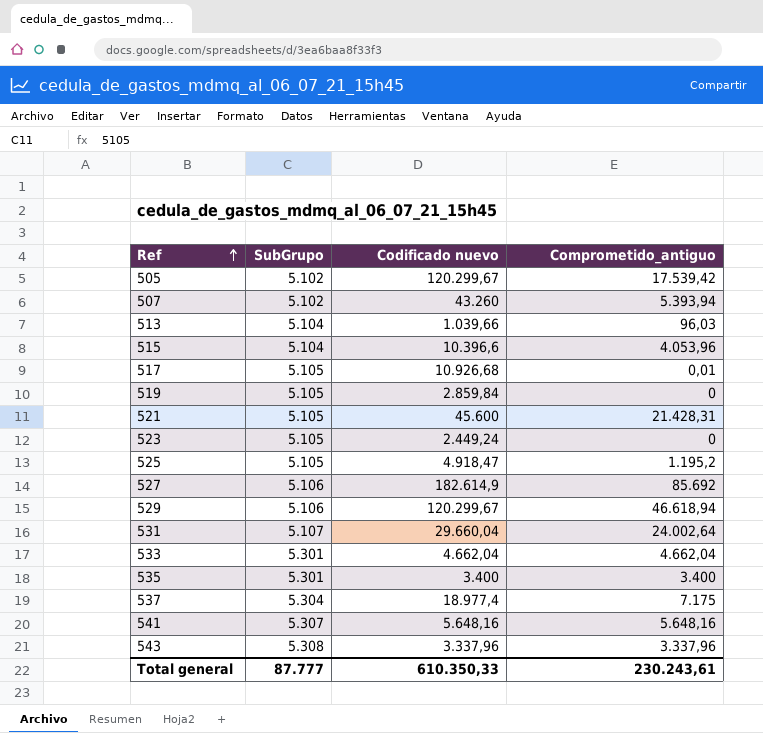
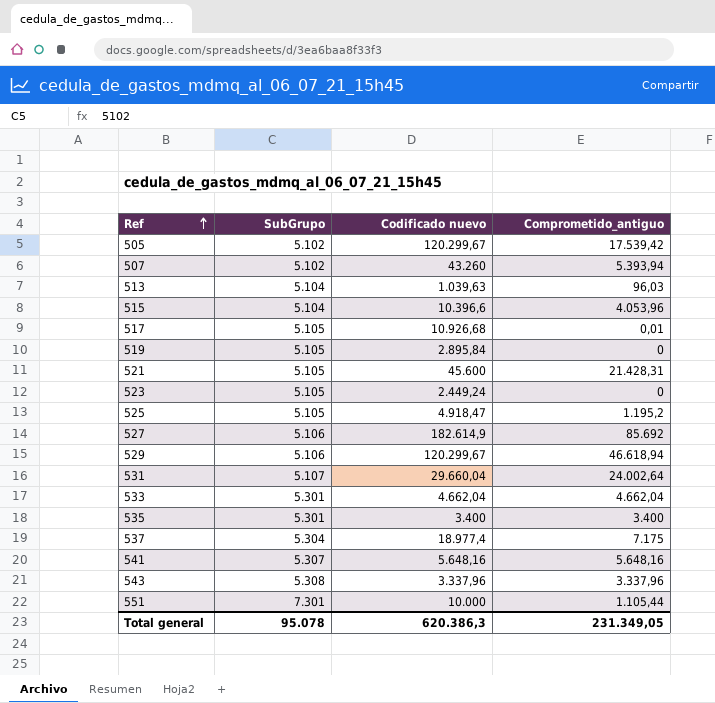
513 | Codificado nuevo: 1.039,66 -> 1.039,63
519 | Codificado nuevo: 2.859,84 -> 2.895,84
row 551: none -> 7.301 | 10.000 | 1.105,44
Total general | SubGrupo: 87.777 -> 95.078
Total general | Codificado nuevo: 610.350,33 -> 620.386,3
Total general | Comprometido_antiguo: 230.243,61 -> 231.349,05

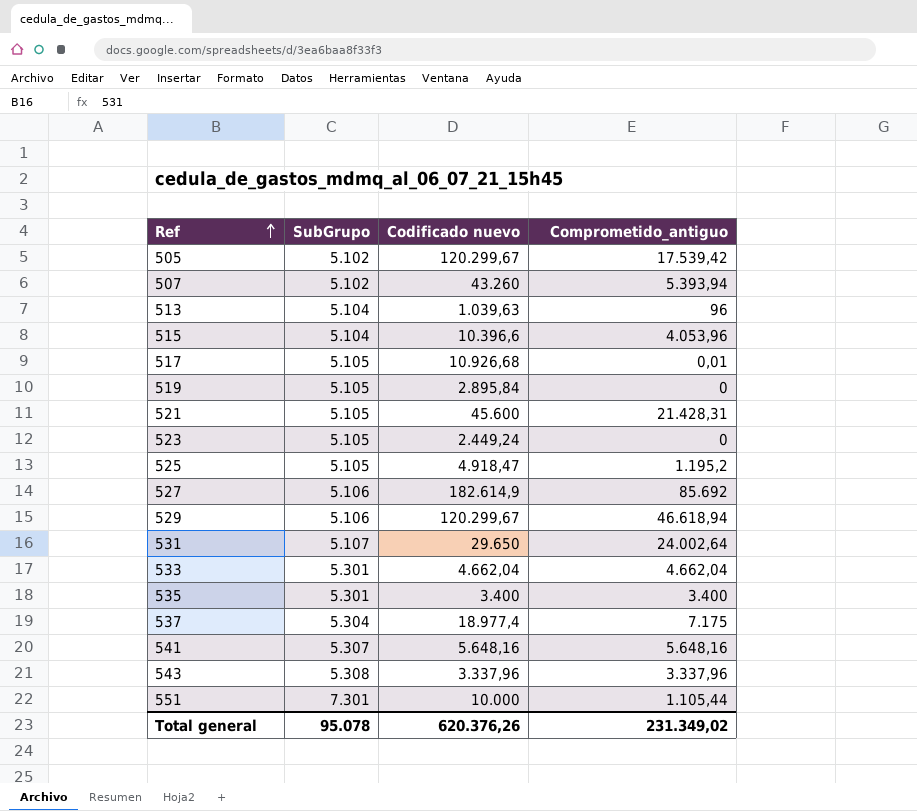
513 | Comprometido_antiguo: 96,03 -> 96
531 | Codificado nuevo: 29.660,04 -> 29.650
Total general | Codificado nuevo: 620.386,3 -> 620.376,26
Total general | Comprometido_antiguo: 231.349,05 -> 231.349,02

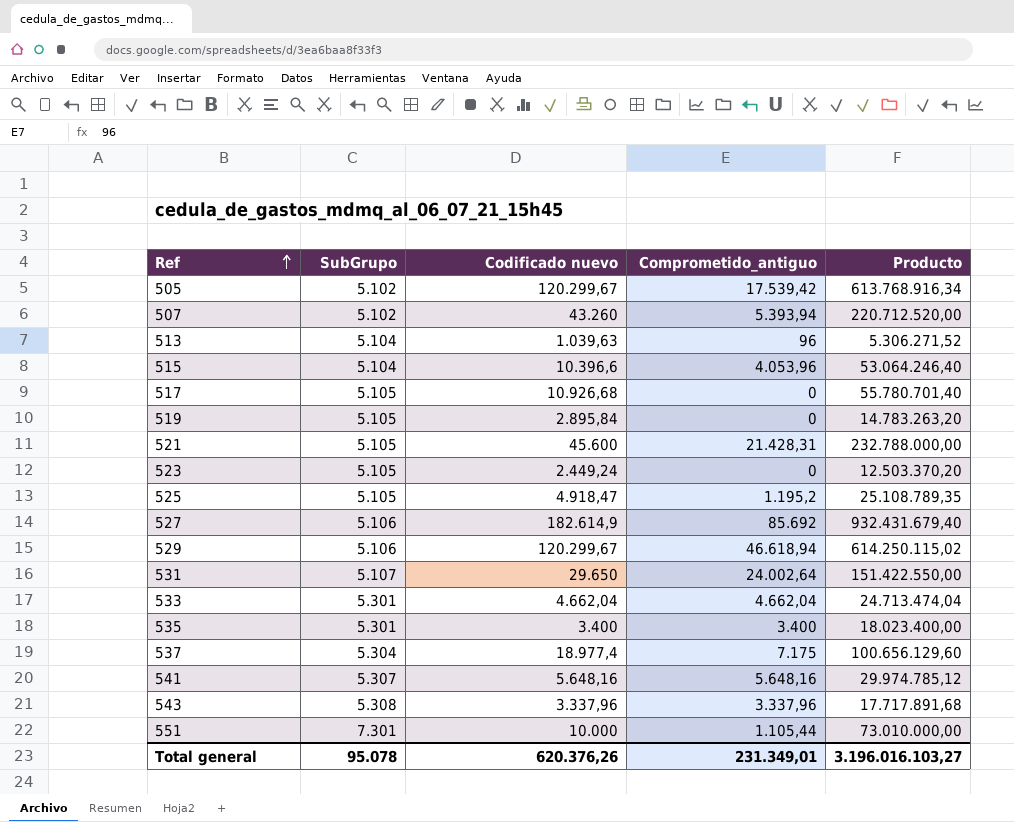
column Producto | formula: none -> [SubGrupo] * [Codificado nuevo]
517 | Comprometido_antiguo: 0,01 -> 0
Total general | Comprometido_antiguo: 231.349,02 -> 231.349,01

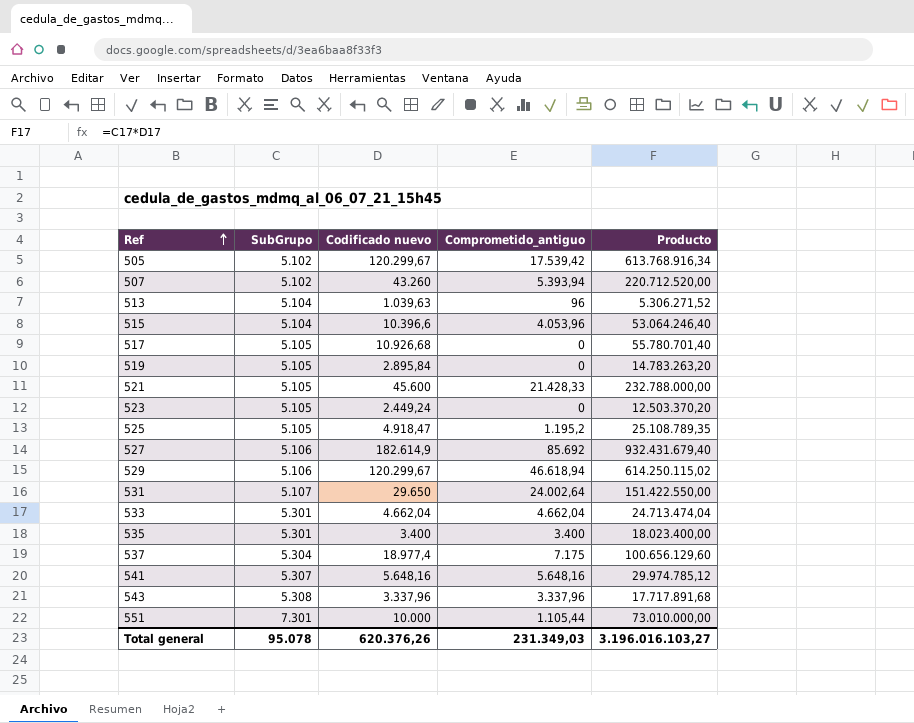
521 | Comprometido_antiguo: 21.428,31 -> 21.428,33
Total general | Comprometido_antiguo: 231.349,01 -> 231.349,03

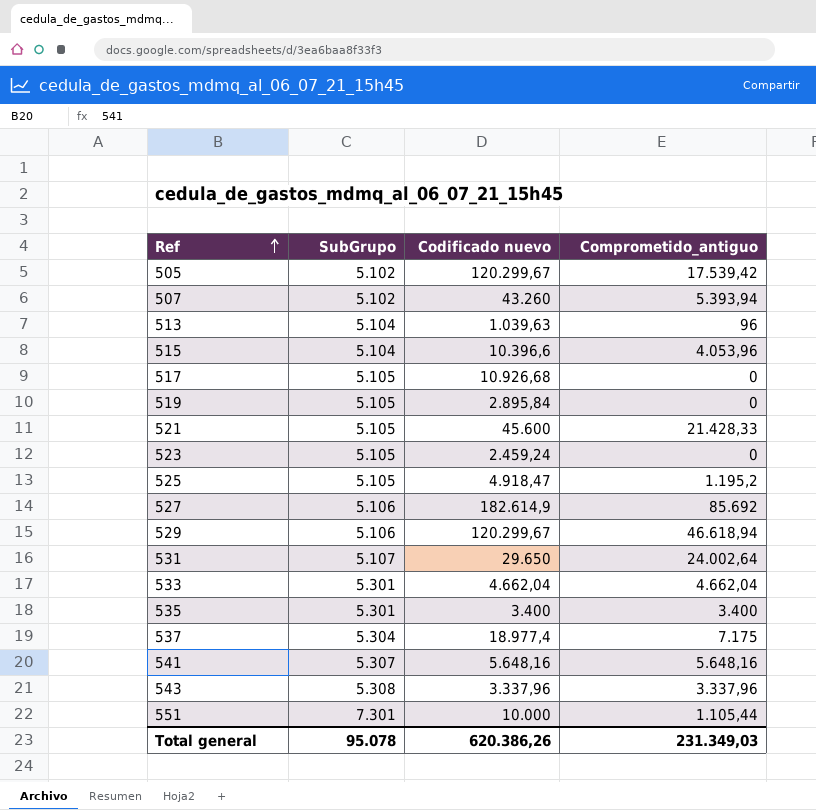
column Producto | formula: [SubGrupo] * [Codificado nuevo] -> none
523 | Codificado nuevo: 2.449,24 -> 2.459,24
Total general | Codificado nuevo: 620.376,26 -> 620.386,26

